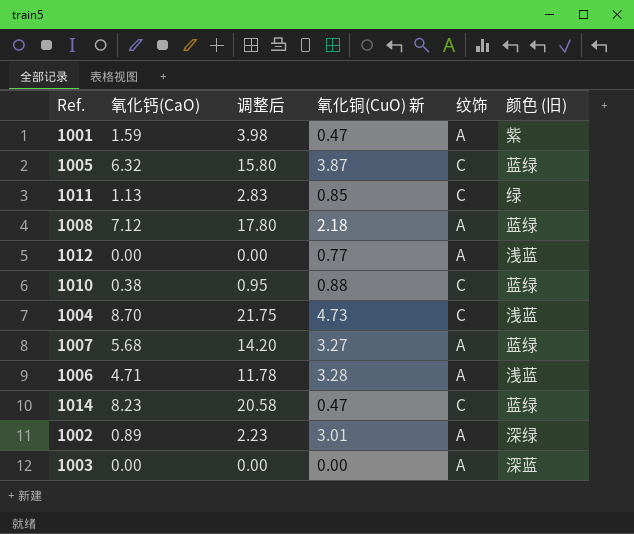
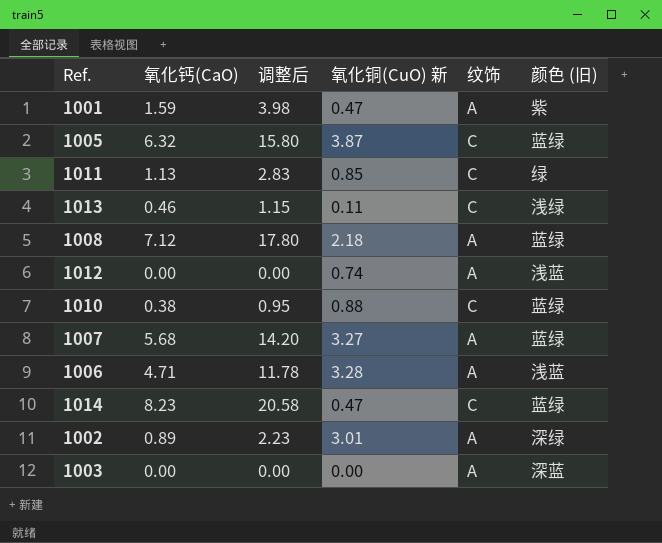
row 1004: 8.70 | 21.75 | 4.73 | C | 浅蓝 -> none
row 1013: none -> 0.46 | 1.15 | 0.11 | C | 浅绿
1012 | 氧化铜(CuO) 新: 0.77 -> 0.74

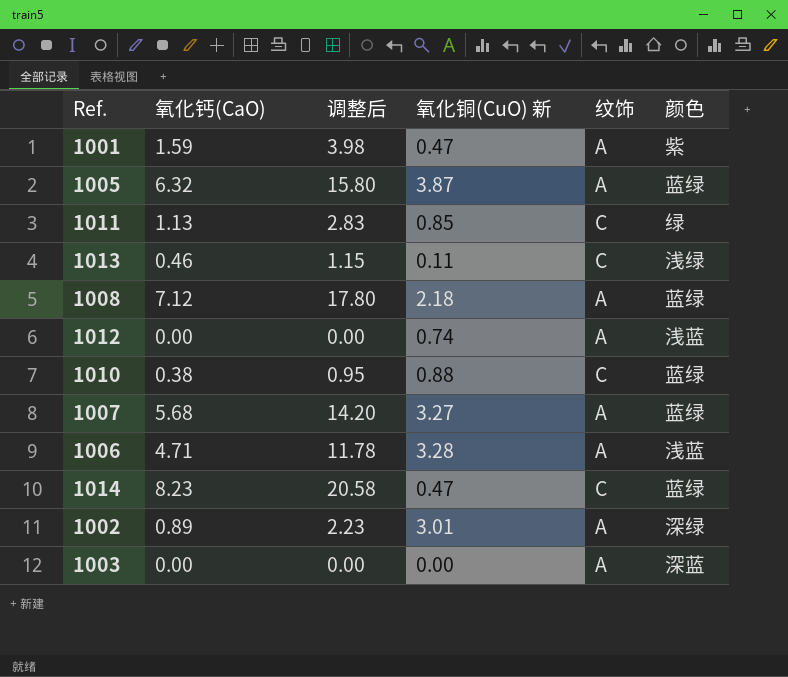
column name: 颜色 (旧) -> 颜色
1005 | 纹饰: C -> A

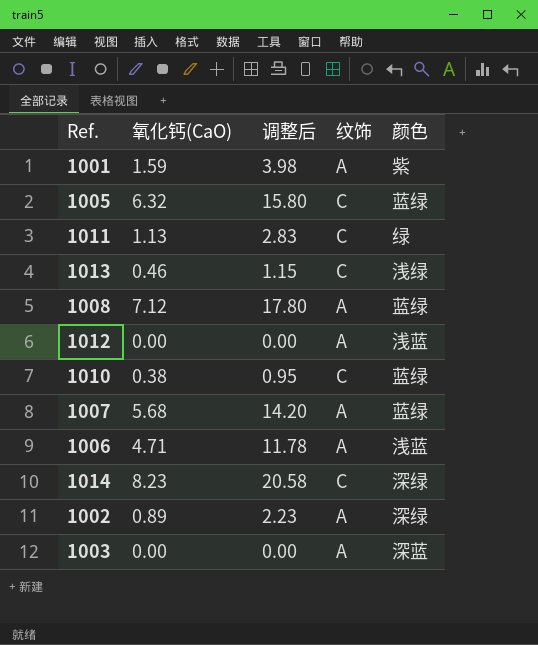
column 氧化铜(CuO) 新 | position: 4 -> none
1005 | 纹饰: A -> C
1014 | 颜色: 蓝绿 -> 深绿

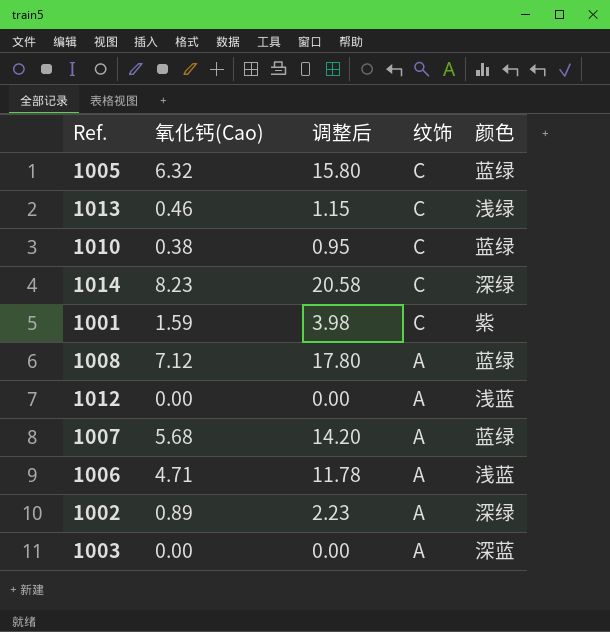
row order: none -> 纹饰 descending
column name: 氧化钙(CaO) -> 氧化钙(Cao)
row 1011: 1.13 | 2.83 | C | 绿 -> none
1001 | 纹饰: A -> C

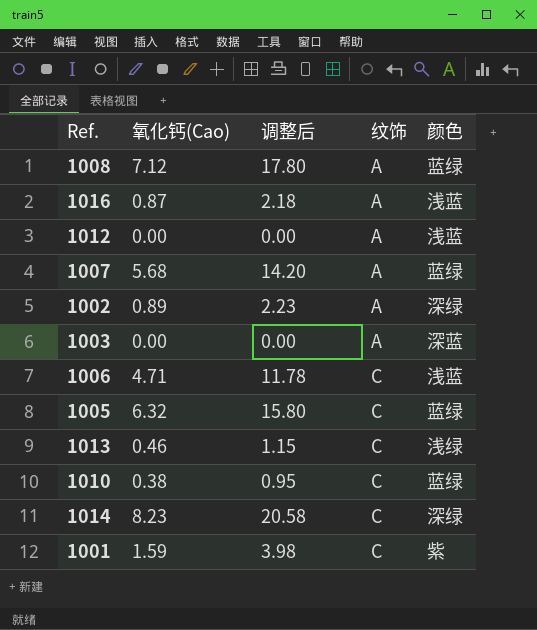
row order: 纹饰 descending -> 纹饰 ascending
row 1016: none -> 0.87 | 2.18 | A | 浅蓝
1006 | 纹饰: A -> C

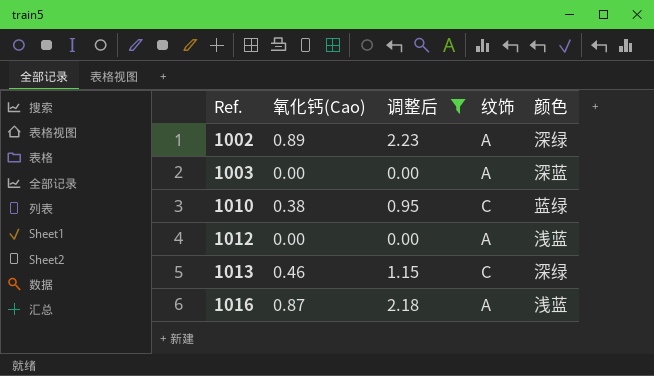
filter: none -> 调整后 <= 2.23
row order: 纹饰 ascending -> Ref. ascending
1013 | 颜色: 浅绿 -> 深绿

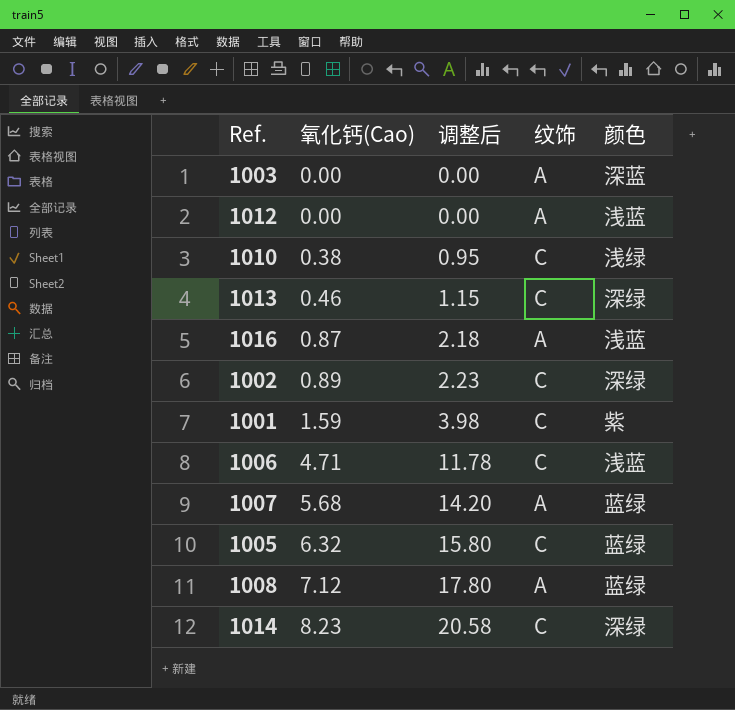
filter: 调整后 <= 2.23 -> none
row order: Ref. ascending -> 氧化钙(Cao) ascending
1010 | 颜色: 蓝绿 -> 浅绿
1002 | 纹饰: A -> C

